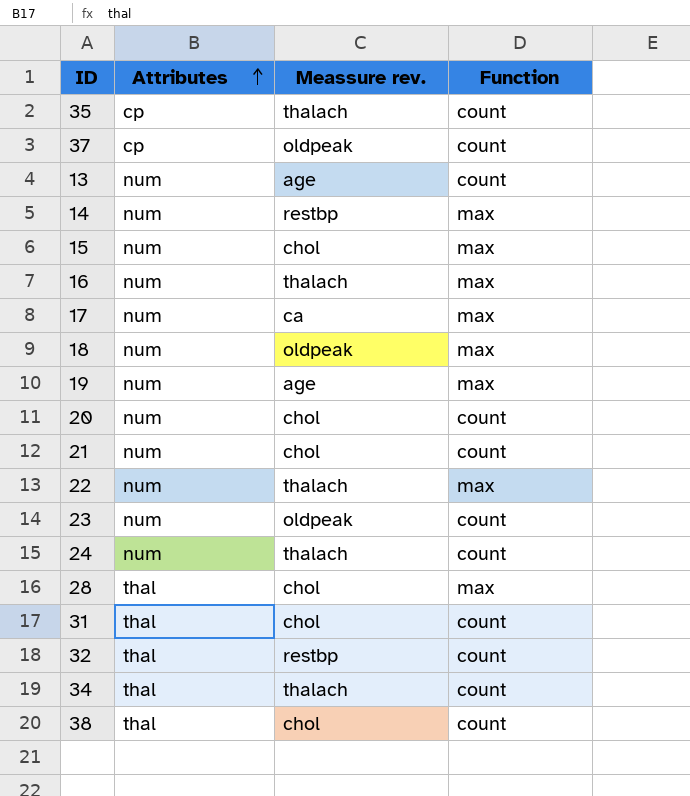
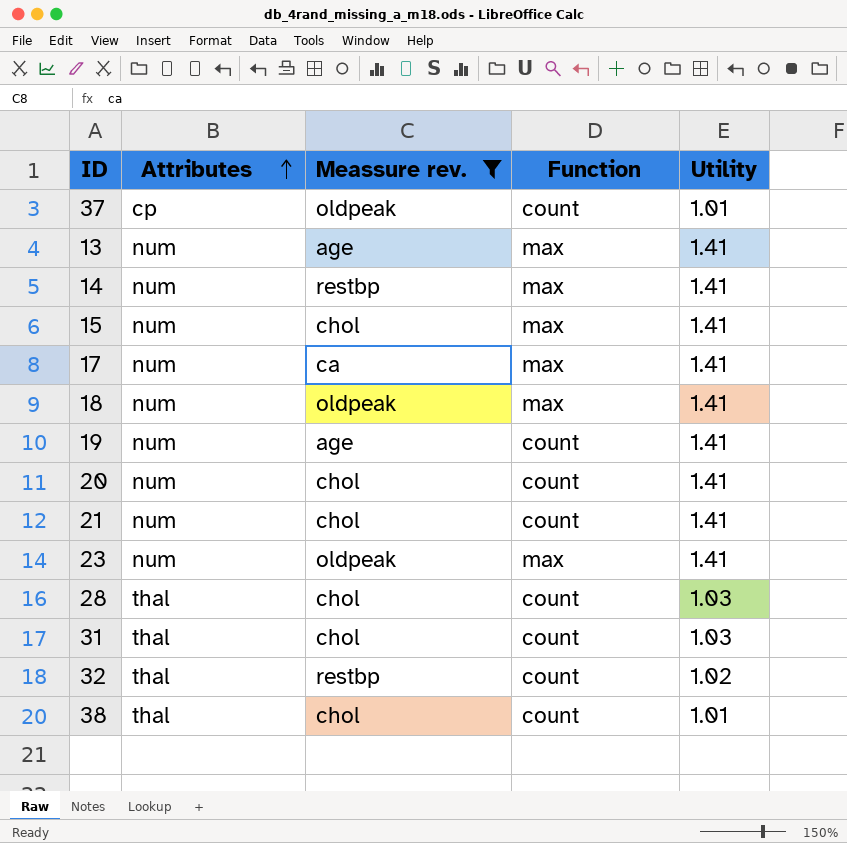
filter: none -> Meassure rev. != thalach
column Utility | position: none -> 5
13 | Function: count -> max
19 | Function: max -> count
23 | Function: count -> max
28 | Function: max -> count

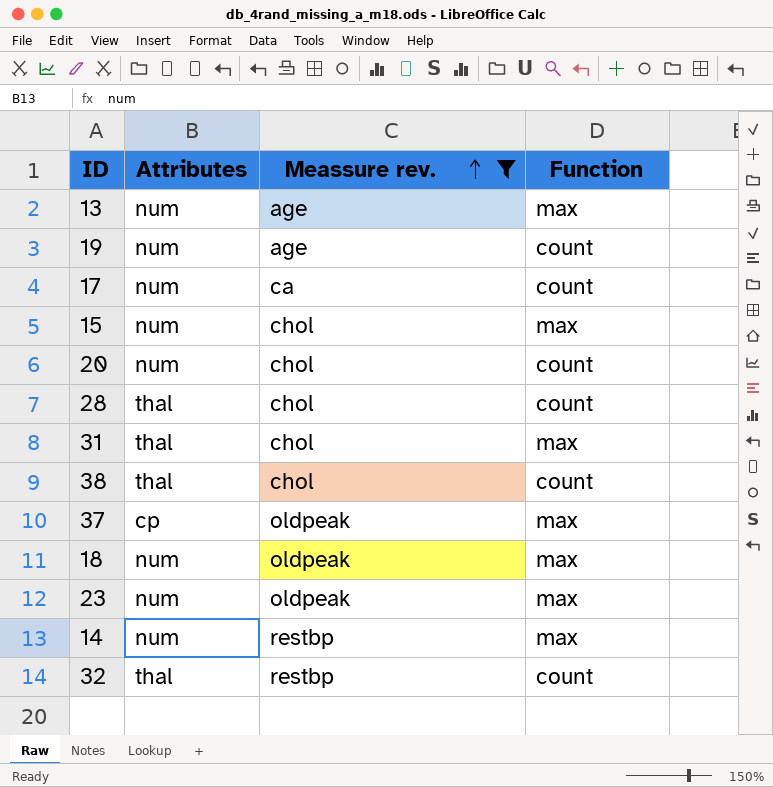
row order: Attributes ascending -> Meassure rev. ascending
column Utility | position: 5 -> none
row 21: num | chol | count | 1.41 -> none
17 | Function: max -> count
31 | Function: count -> max
37 | Function: count -> max

